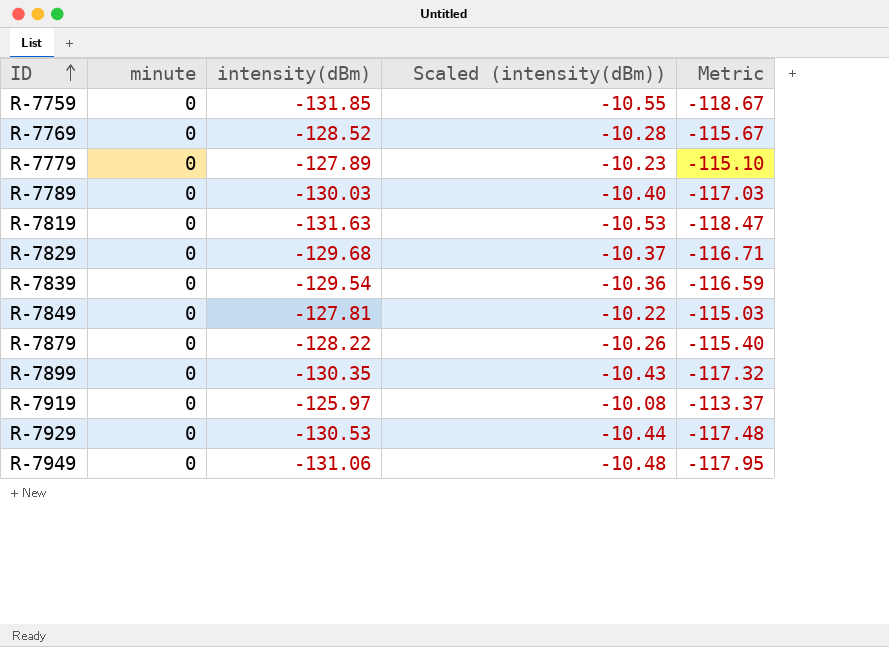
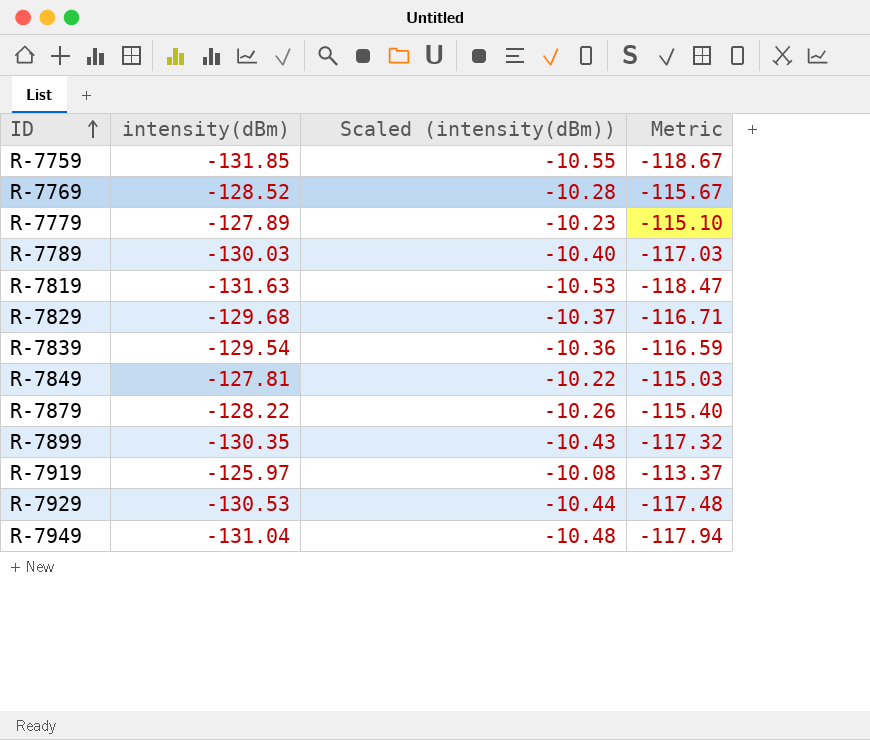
column minute | position: 2 -> none
R-7949 | intensity(dBm): -131.06 -> -131.04
R-7949 | Metric: -117.95 -> -117.94

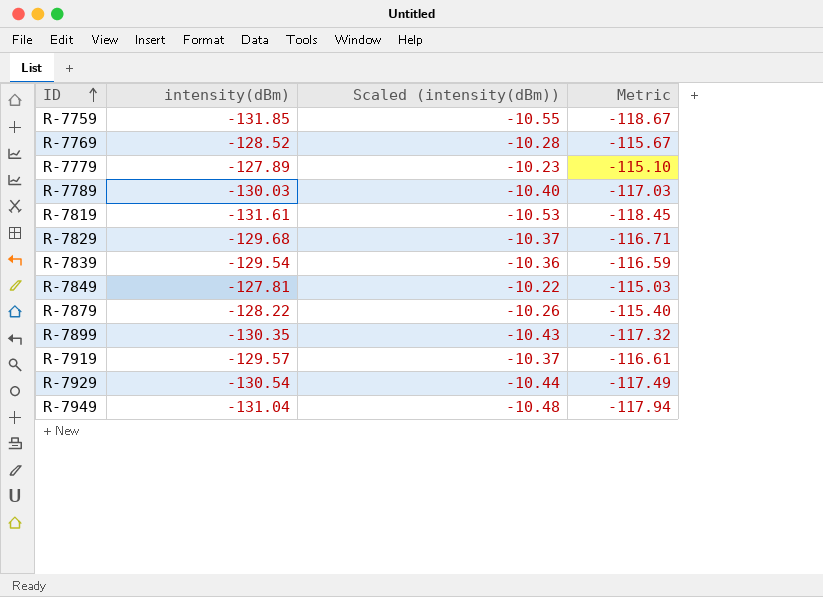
R-7819 | intensity(dBm): -131.63 -> -131.61
R-7819 | Metric: -118.47 -> -118.45
R-7919 | intensity(dBm): -125.97 -> -129.57
R-7919 | Scaled (intensity(dBm)): -10.08 -> -10.37
R-7919 | Metric: -113.37 -> -116.61
R-7929 | intensity(dBm): -130.53 -> -130.54
R-7929 | Metric: -117.48 -> -117.49

